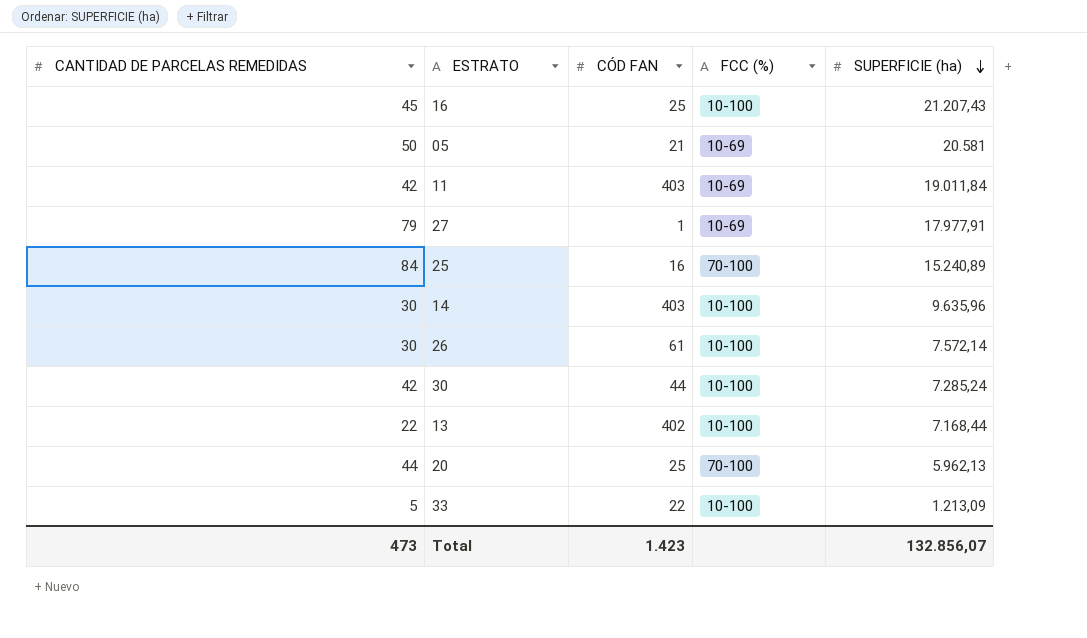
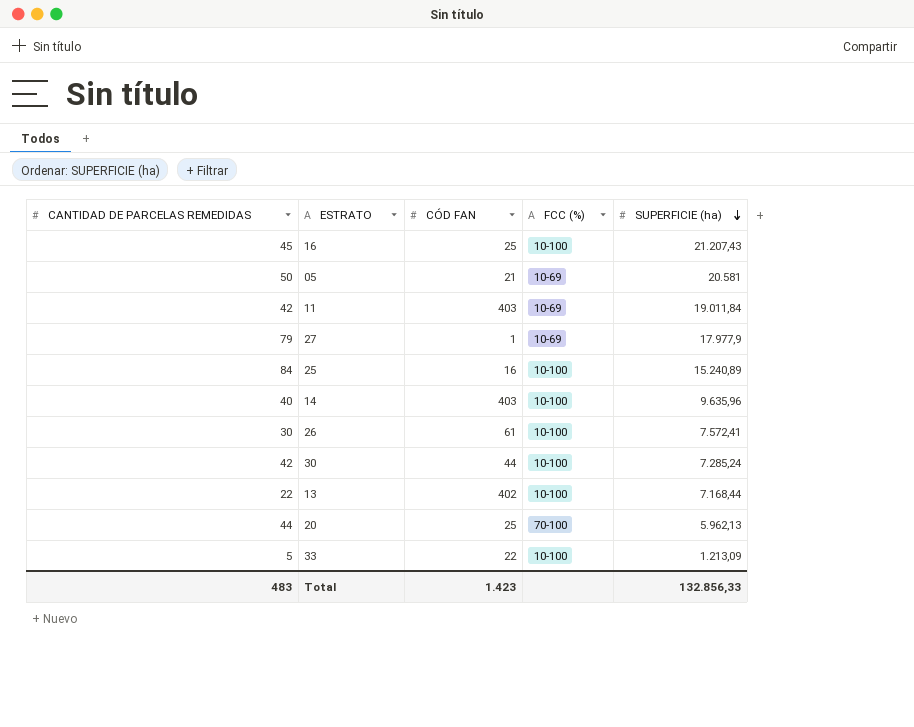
27 | SUPERFICIE (ha): 17.977,91 -> 17.977,9
25 | FCC (%): 70-100 -> 10-100
14 | CANTIDAD DE PARCELAS REMEDIDAS: 30 -> 40
26 | SUPERFICIE (ha): 7.572,14 -> 7.572,41
Total | CANTIDAD DE PARCELAS REMEDIDAS: 473 -> 483
Total | SUPERFICIE (ha): 132.856,07 -> 132.856,33

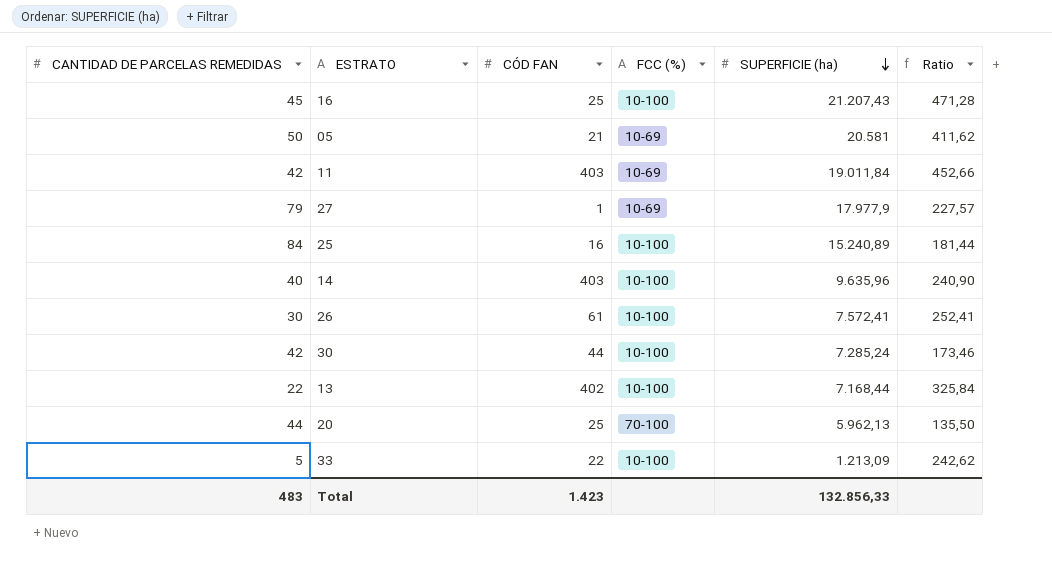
column Ratio | formula: none -> [SUPERFICIE (ha)] / [CANTIDAD DE PARCELAS REMEDIDAS]

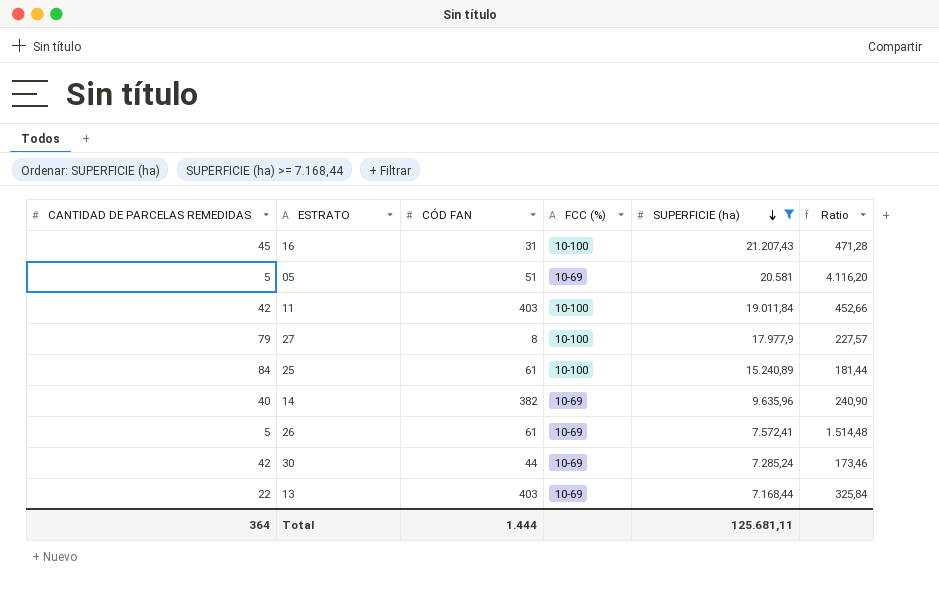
filter: none -> SUPERFICIE (ha) >= 7.168,44
16 | CÓD FAN: 25 -> 31
05 | CANTIDAD DE PARCELAS REMEDIDAS: 50 -> 5
05 | CÓD FAN: 21 -> 51
05 | Ratio: 411,62 -> 4.116,20
11 | FCC (%): 10-69 -> 10-100
27 | CÓD FAN: 1 -> 8
27 | FCC (%): 10-69 -> 10-100
25 | CÓD FAN: 16 -> 61
14 | CÓD FAN: 403 -> 382
14 | FCC (%): 10-100 -> 10-69
26 | CANTIDAD DE PARCELAS REMEDIDAS: 30 -> 5
26 | FCC (%): 10-100 -> 10-69
26 | Ratio: 252,41 -> 1.514,48
30 | FCC (%): 10-100 -> 10-69
13 | CÓD FAN: 402 -> 403
13 | FCC (%): 10-100 -> 10-69
Total | CANTIDAD DE PARCELAS REMEDIDAS: 483 -> 364
Total | CÓD FAN: 1.423 -> 1.444
Total | SUPERFICIE (ha): 132.856,33 -> 125.681,11

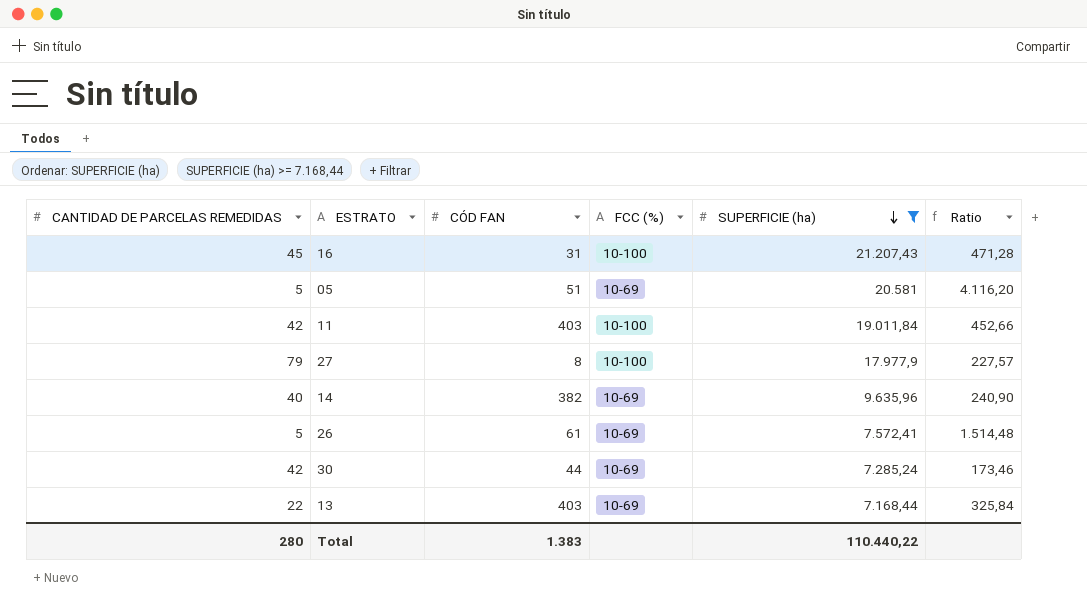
row 25: 84 | 61 | 10-100 | 15.240,89 | 181,44 -> none
Total | CANTIDAD DE PARCELAS REMEDIDAS: 364 -> 280
Total | CÓD FAN: 1.444 -> 1.383
Total | SUPERFICIE (ha): 125.681,11 -> 110.440,22

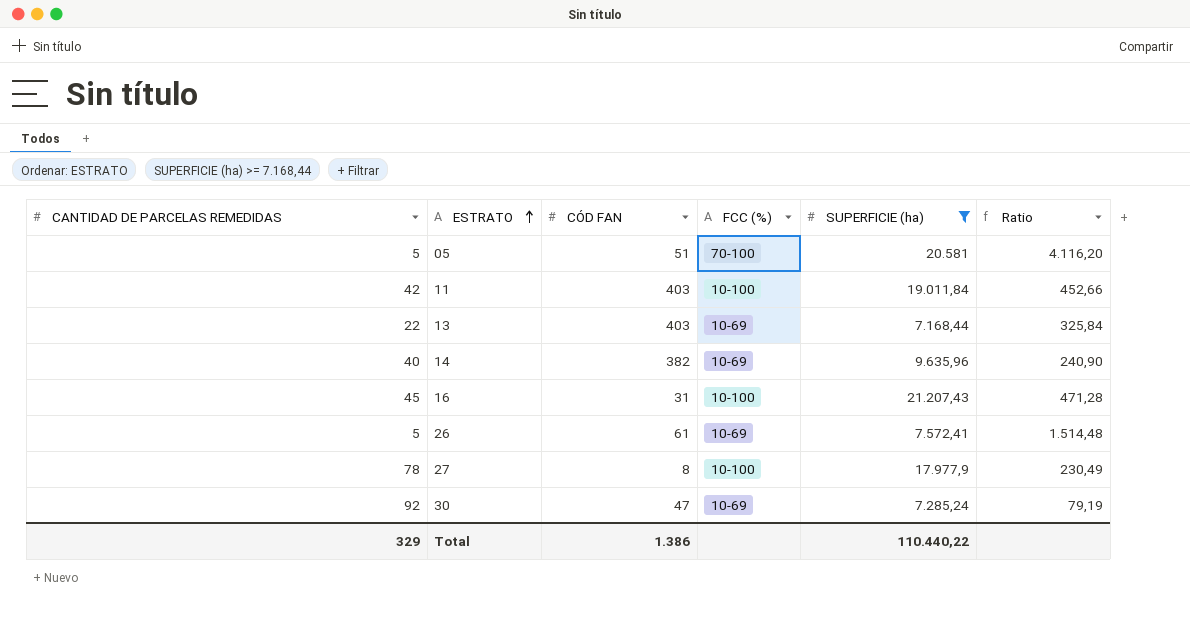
row order: SUPERFICIE (ha) descending -> ESTRATO ascending
05 | FCC (%): 10-69 -> 70-100
27 | CANTIDAD DE PARCELAS REMEDIDAS: 79 -> 78
27 | Ratio: 227,57 -> 230,49
30 | CANTIDAD DE PARCELAS REMEDIDAS: 42 -> 92
30 | CÓD FAN: 44 -> 47
30 | Ratio: 173,46 -> 79,19
Total | CANTIDAD DE PARCELAS REMEDIDAS: 280 -> 329
Total | CÓD FAN: 1.383 -> 1.386

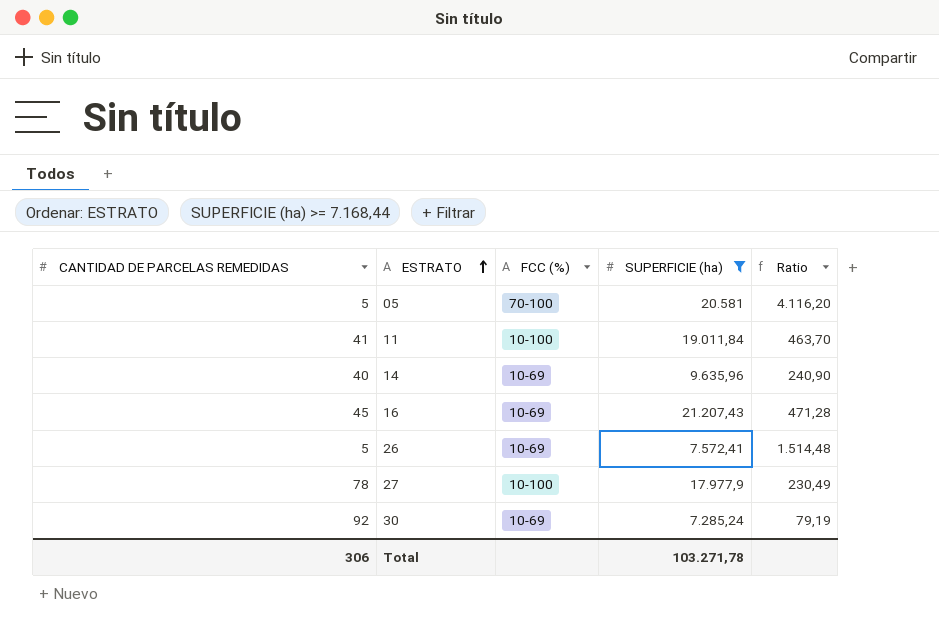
column CÓD FAN | position: 3 -> none
row 13: 22 | 403 | 10-69 | 7.168,44 | 325,84 -> none
11 | CANTIDAD DE PARCELAS REMEDIDAS: 42 -> 41
11 | Ratio: 452,66 -> 463,70
16 | FCC (%): 10-100 -> 10-69
Total | CANTIDAD DE PARCELAS REMEDIDAS: 329 -> 306
Total | SUPERFICIE (ha): 110.440,22 -> 103.271,78

